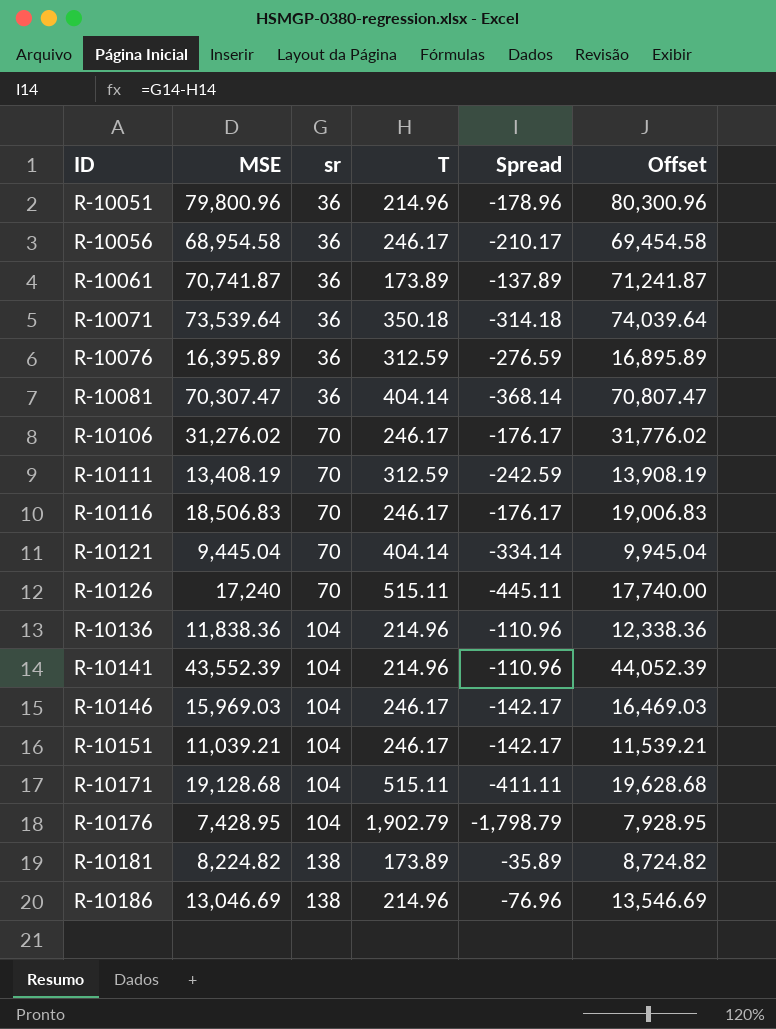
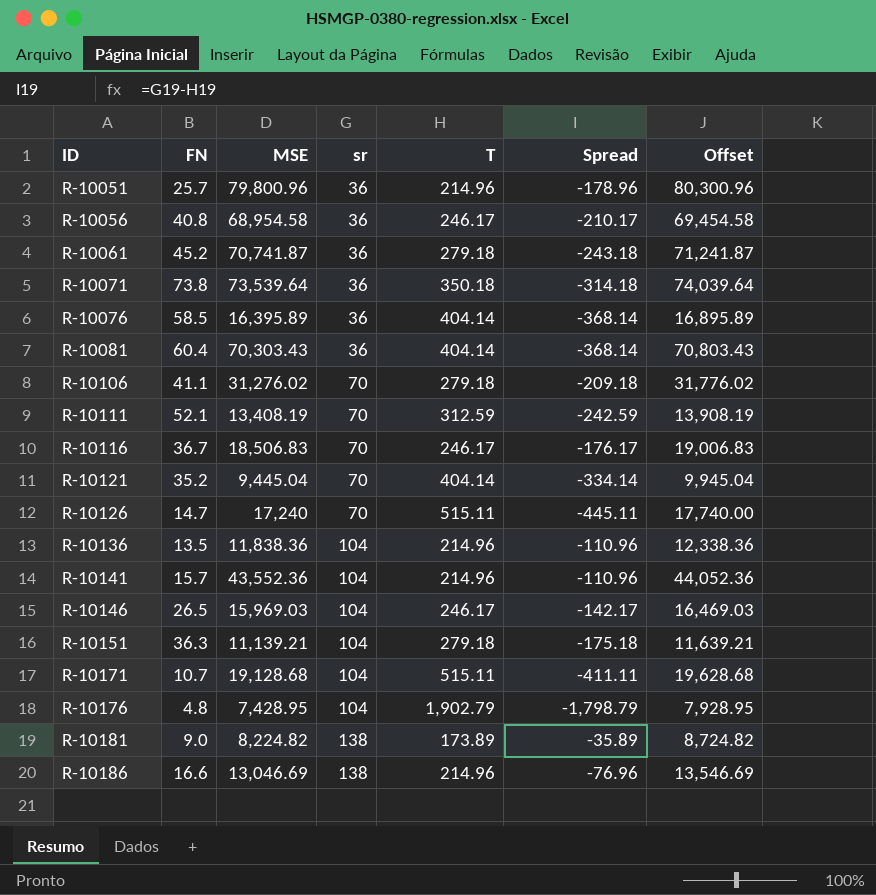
column FN | position: none -> 2
R-10061 | T: 173.89 -> 279.18
R-10061 | Spread: -137.89 -> -243.18
R-10076 | T: 312.59 -> 404.14
R-10076 | Spread: -276.59 -> -368.14
R-10081 | MSE: 70,307.47 -> 70,303.43
R-10081 | Offset: 70,807.47 -> 70,803.43
R-10106 | T: 246.17 -> 279.18
R-10106 | Spread: -176.17 -> -209.18
R-10141 | MSE: 43,552.39 -> 43,552.36
R-10141 | Offset: 44,052.39 -> 44,052.36
R-10151 | MSE: 11,039.21 -> 11,139.21
R-10151 | T: 246.17 -> 279.18
R-10151 | Spread: -142.17 -> -175.18
R-10151 | Offset: 11,539.21 -> 11,639.21

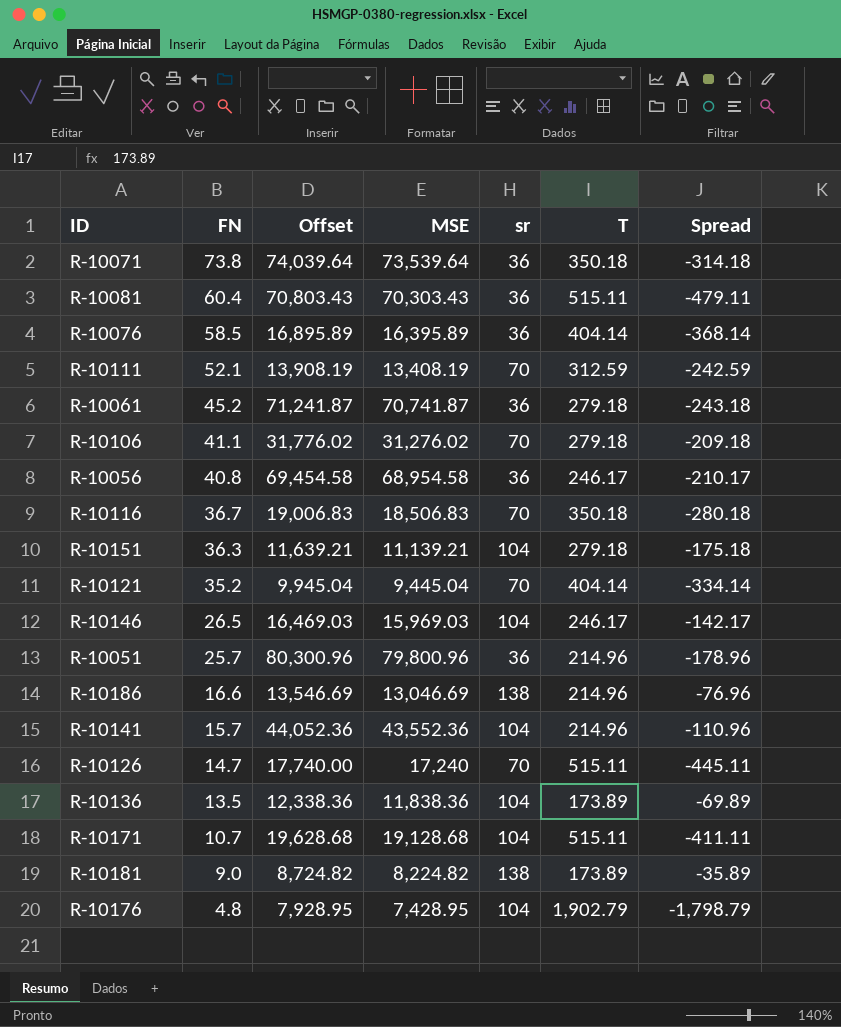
row order: ID ascending -> FN descending
column Offset | position: 7 -> 3
R-10081 | T: 404.14 -> 515.11
R-10081 | Spread: -368.14 -> -479.11
R-10116 | T: 246.17 -> 350.18
R-10116 | Spread: -176.17 -> -280.18
R-10136 | T: 214.96 -> 173.89
R-10136 | Spread: -110.96 -> -69.89

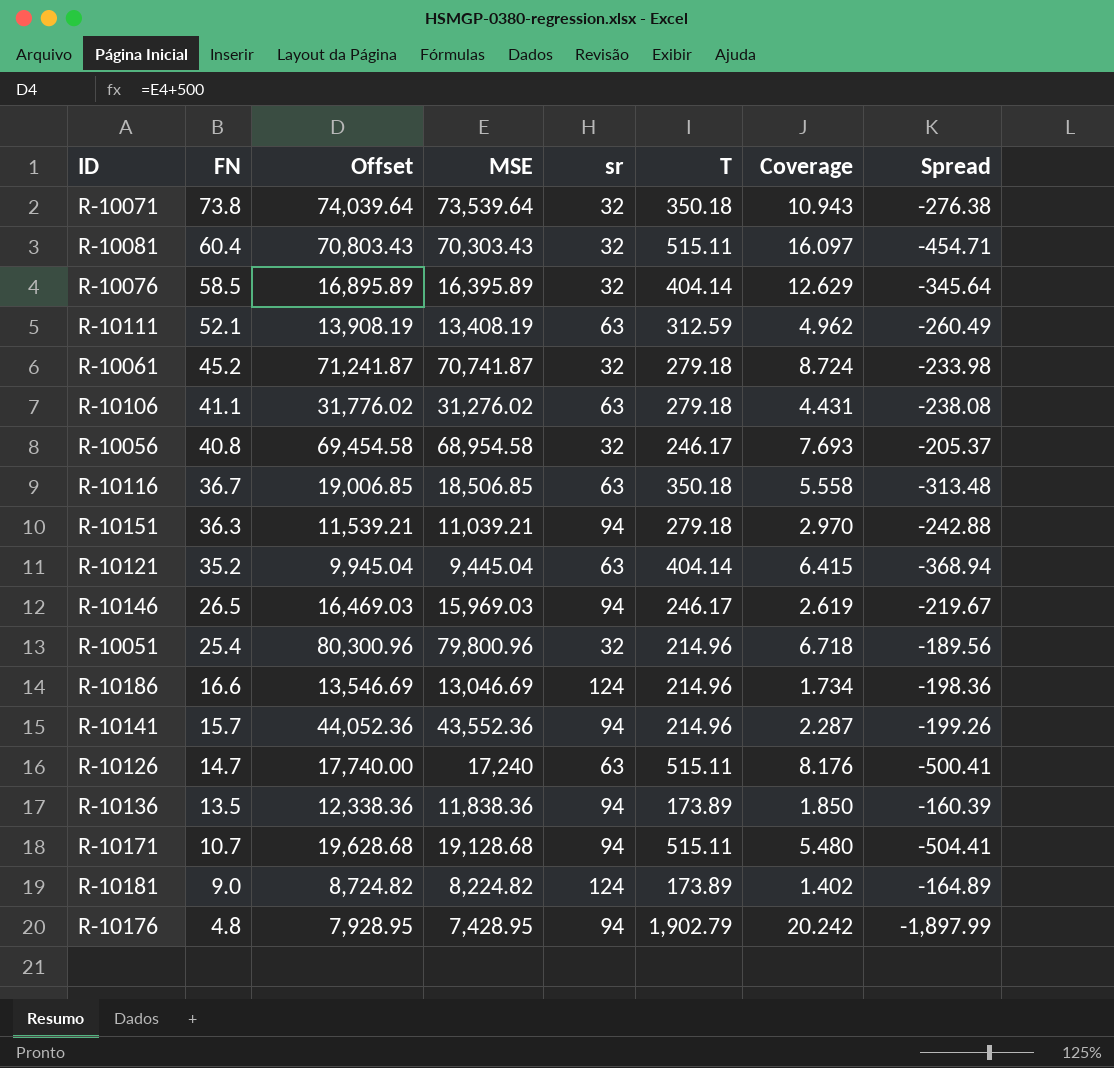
column Coverage | formula: none -> [T] / [sr]
column Spread | formula: [sr] - [T] -> [FN] - [T]
R-10071 | sr: 36 -> 32
R-10081 | sr: 36 -> 32
R-10076 | sr: 36 -> 32
R-10111 | sr: 70 -> 63
R-10061 | sr: 36 -> 32
R-10106 | sr: 70 -> 63
R-10056 | sr: 36 -> 32
R-10116 | Offset: 19,006.83 -> 19,006.85
R-10116 | MSE: 18,506.83 -> 18,506.85
R-10116 | sr: 70 -> 63
R-10151 | Offset: 11,639.21 -> 11,539.21
R-10151 | MSE: 11,139.21 -> 11,039.21
R-10151 | sr: 104 -> 94
R-10121 | sr: 70 -> 63
R-10146 | sr: 104 -> 94
R-10051 | FN: 25.7 -> 25.4
R-10051 | sr: 36 -> 32
R-10186 | sr: 138 -> 124
R-10141 | sr: 104 -> 94
R-10126 | sr: 70 -> 63
R-10136 | sr: 104 -> 94
R-10171 | sr: 104 -> 94
R-10181 | sr: 138 -> 124
R-10176 | sr: 104 -> 94

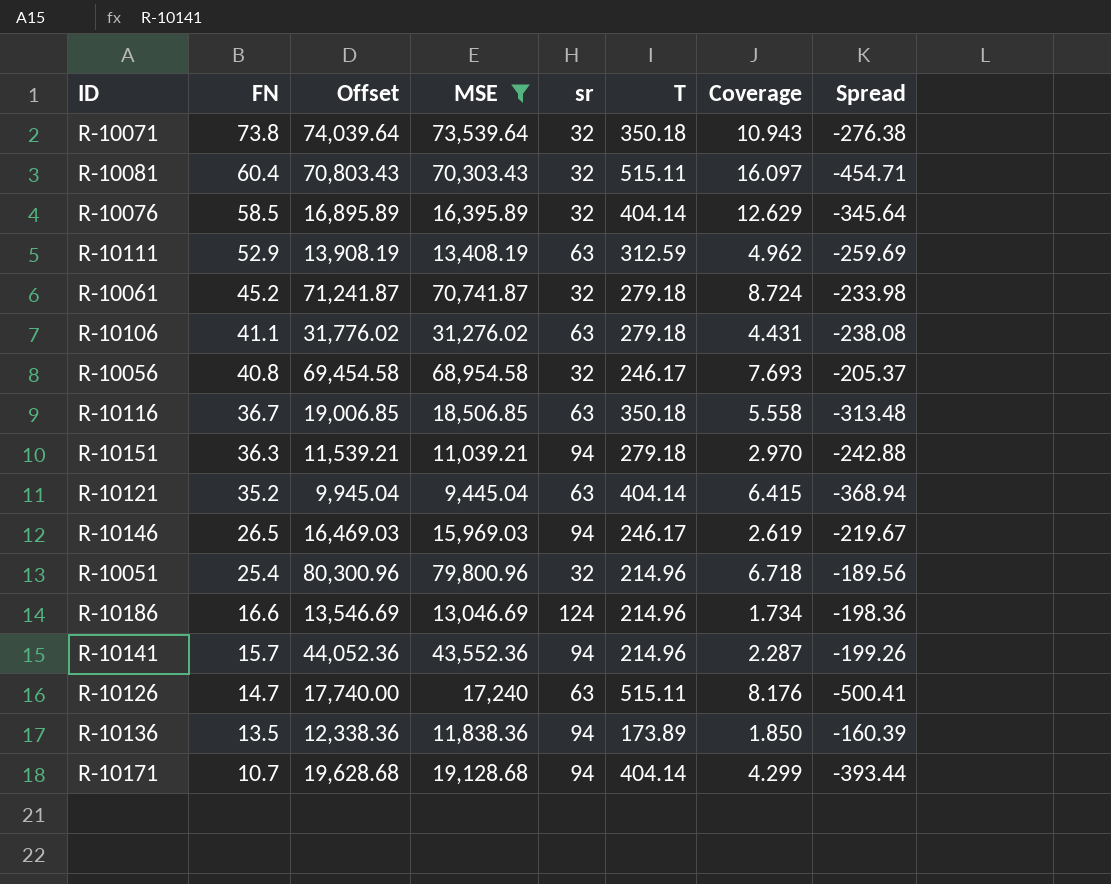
filter: none -> MSE >= 9,445.04
R-10111 | FN: 52.1 -> 52.9
R-10111 | Spread: -260.49 -> -259.69
R-10171 | T: 515.11 -> 404.14
R-10171 | Coverage: 5.480 -> 4.299
R-10171 | Spread: -504.41 -> -393.44

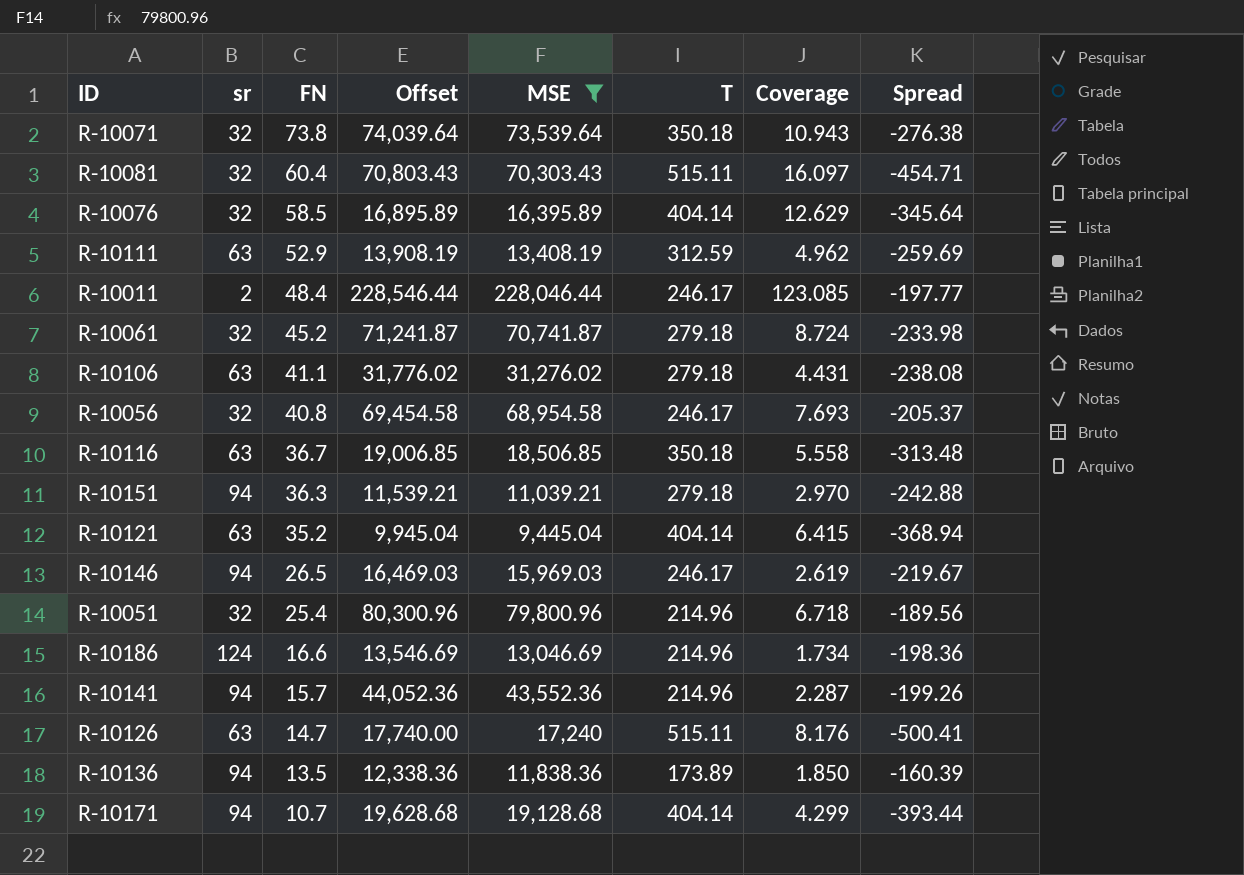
column sr | position: 5 -> 2
row R-10011: none -> 2 | 48.4 | 228,546.44 | 228,046.44 | 246.17 | 123.085 | -197.77

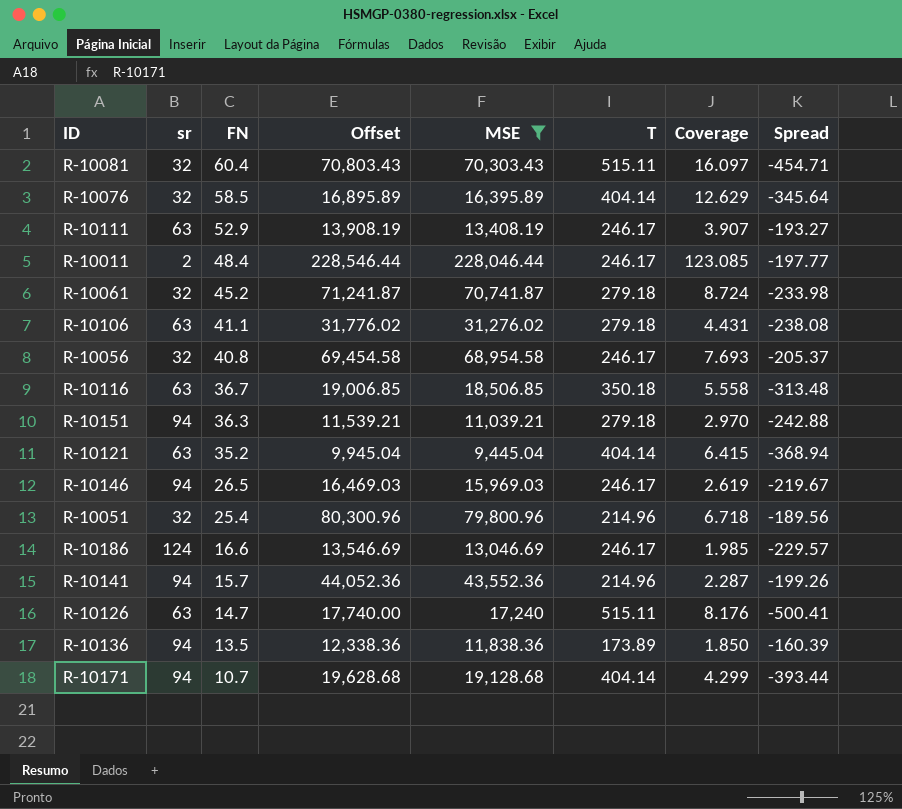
row R-10071: 32 | 73.8 | 74,039.64 | 73,539.64 | 350.18 | 10.943 | -276.38 -> none
R-10111 | T: 312.59 -> 246.17
R-10111 | Coverage: 4.962 -> 3.907
R-10111 | Spread: -259.69 -> -193.27
R-10186 | T: 214.96 -> 246.17
R-10186 | Coverage: 1.734 -> 1.985
R-10186 | Spread: -198.36 -> -229.57

